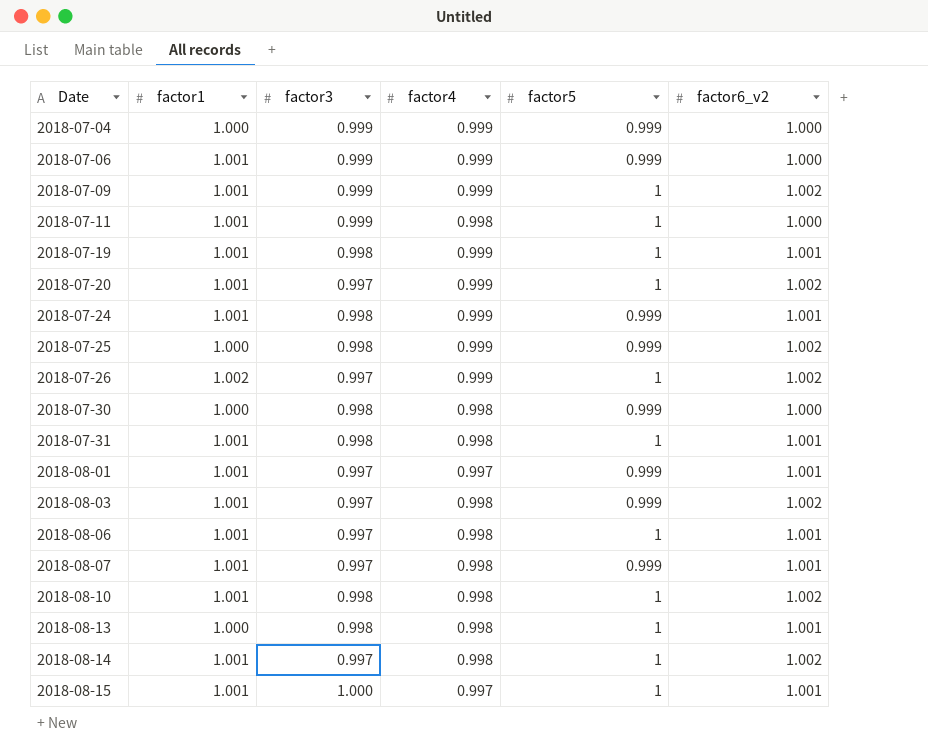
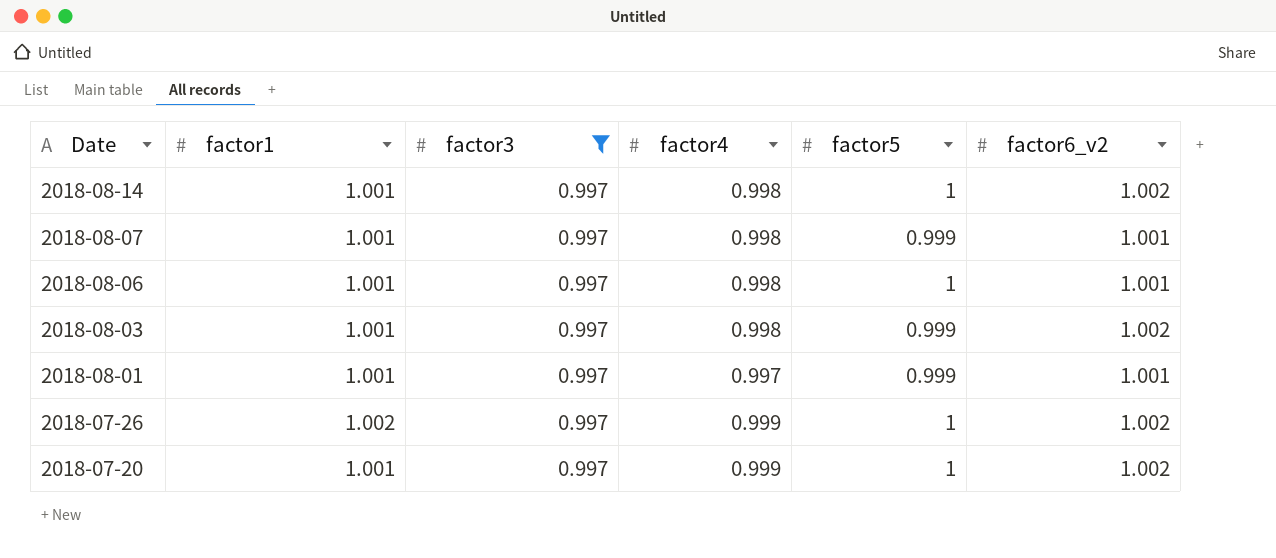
filter: none -> factor3 = 0.997
row order: Date ascending -> Date descending

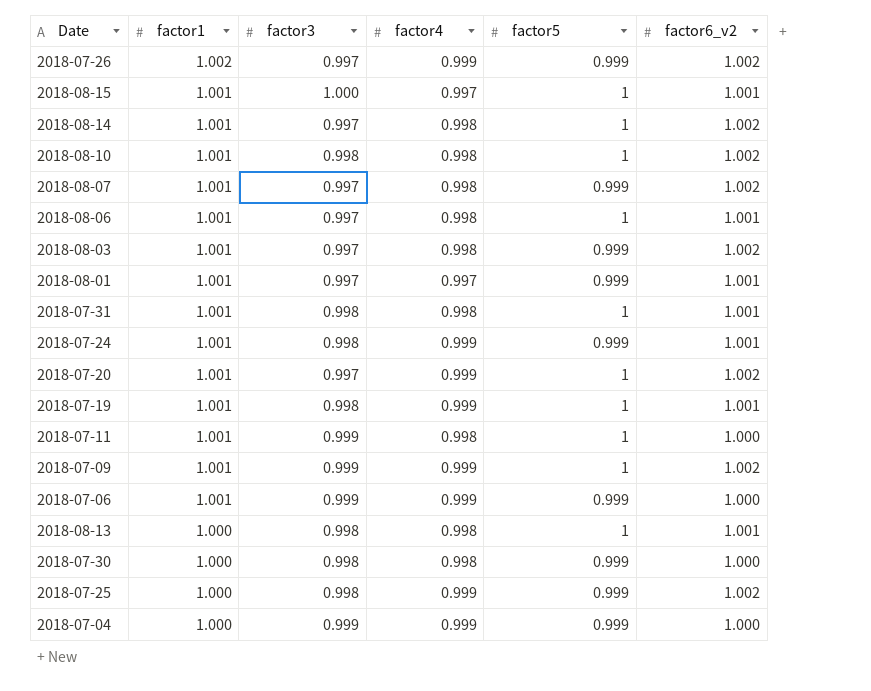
filter: factor3 = 0.997 -> none
row order: Date descending -> factor1 descending
2018-07-26 | factor5: 1 -> 0.999
2018-08-07 | factor6_v2: 1.001 -> 1.002

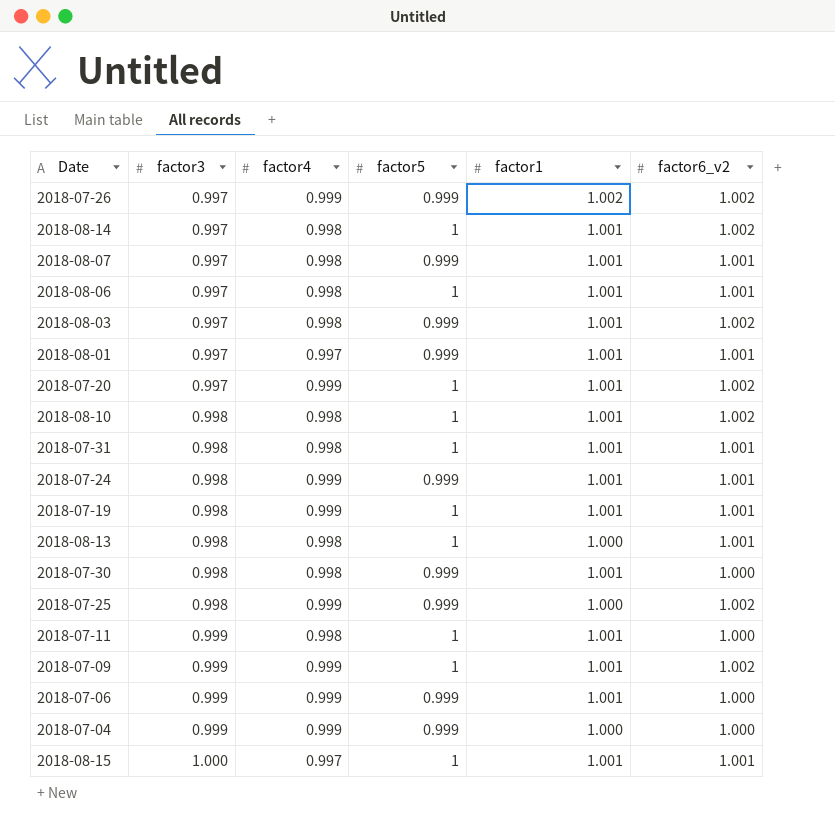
row order: factor1 descending -> factor3 ascending
column factor1 | position: 2 -> 5
2018-08-07 | factor6_v2: 1.002 -> 1.001
2018-07-30 | factor1: 1.000 -> 1.001

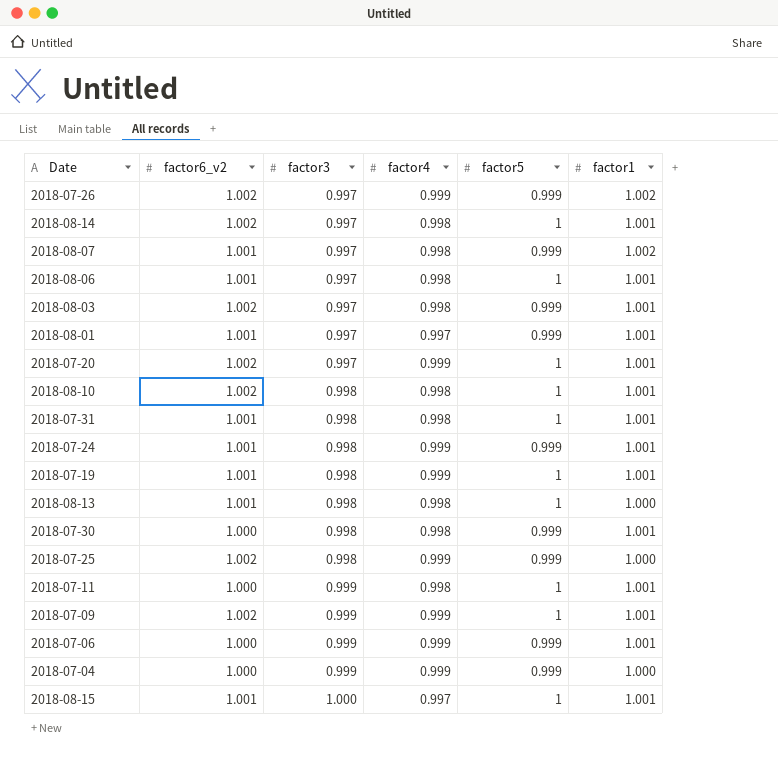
column factor6_v2 | position: 6 -> 2
2018-08-07 | factor1: 1.001 -> 1.002

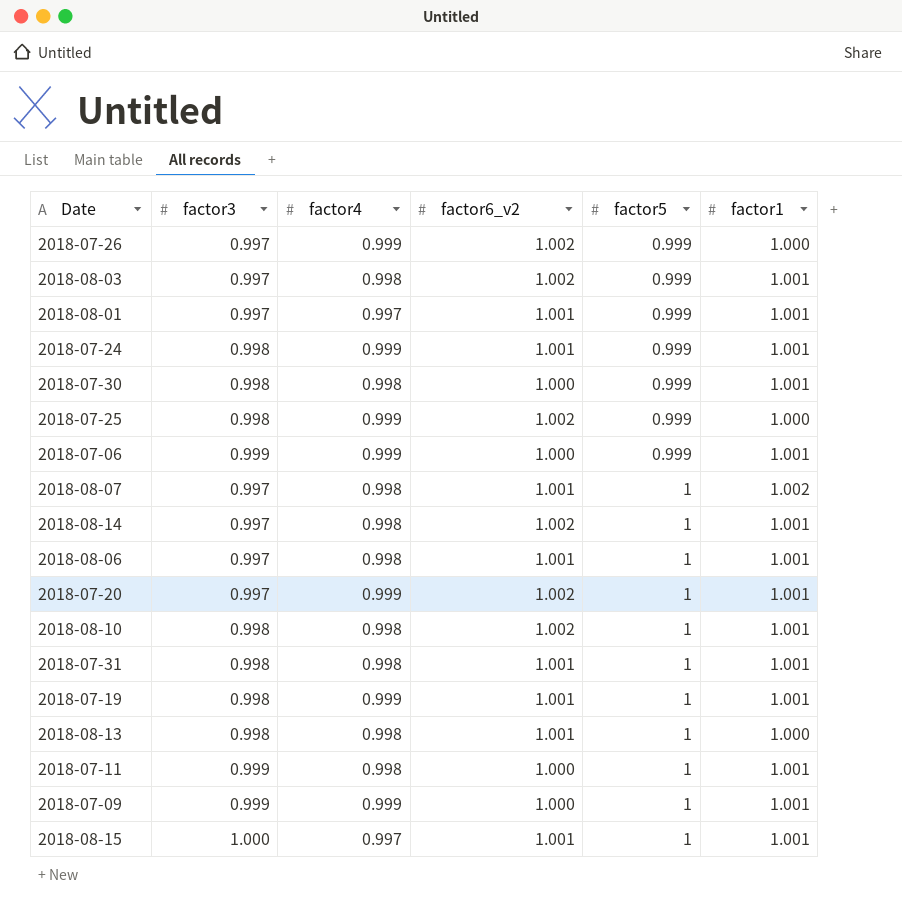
row order: factor3 ascending -> factor5 ascending
column factor6_v2 | position: 2 -> 4
row 2018-07-04: 1.000 | 0.999 | 0.999 | 0.999 | 1.000 -> none
2018-07-26 | factor1: 1.002 -> 1.000
2018-08-07 | factor5: 0.999 -> 1
2018-07-09 | factor6_v2: 1.002 -> 1.000

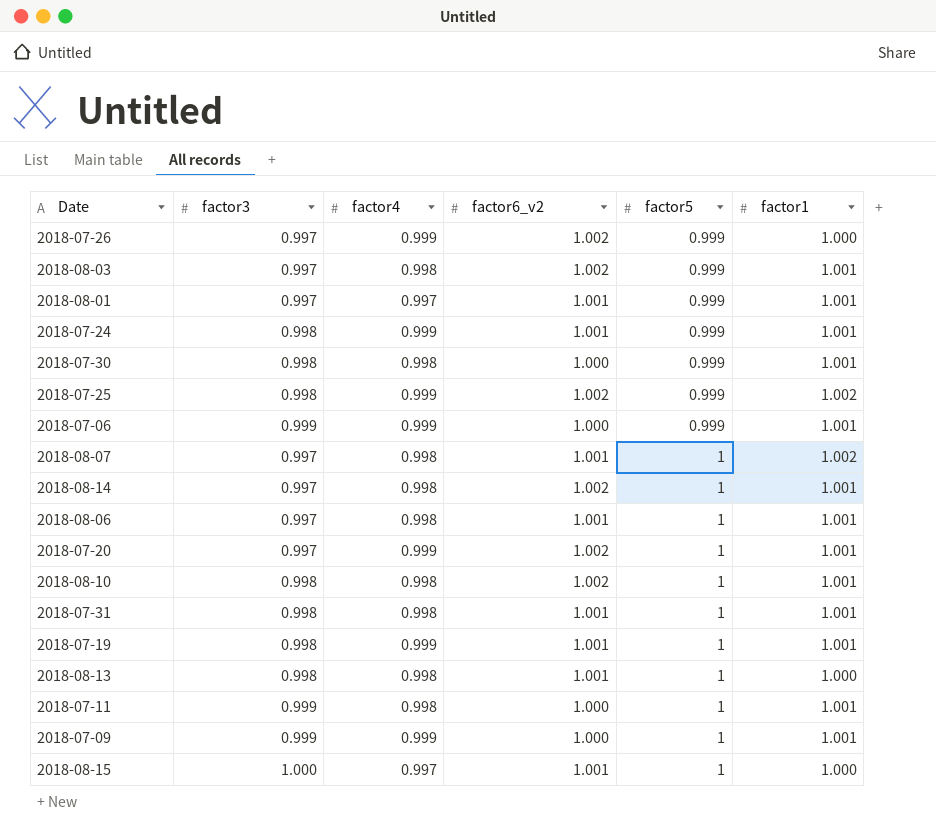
2018-07-25 | factor1: 1.000 -> 1.002
2018-08-15 | factor1: 1.001 -> 1.000

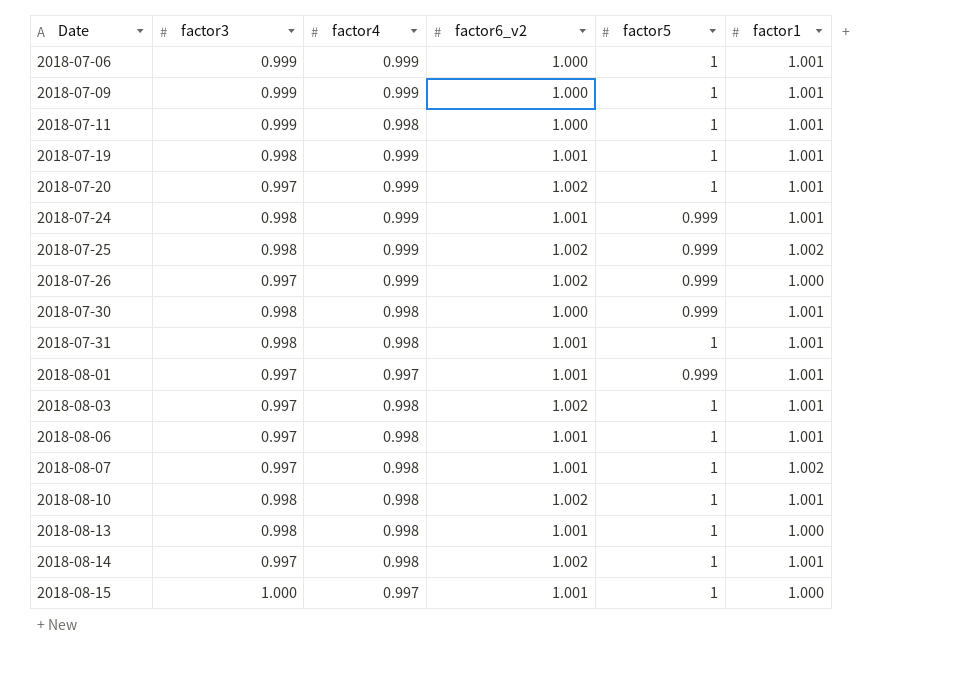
row order: factor5 ascending -> Date ascending
2018-07-06 | factor5: 0.999 -> 1
2018-08-03 | factor5: 0.999 -> 1

